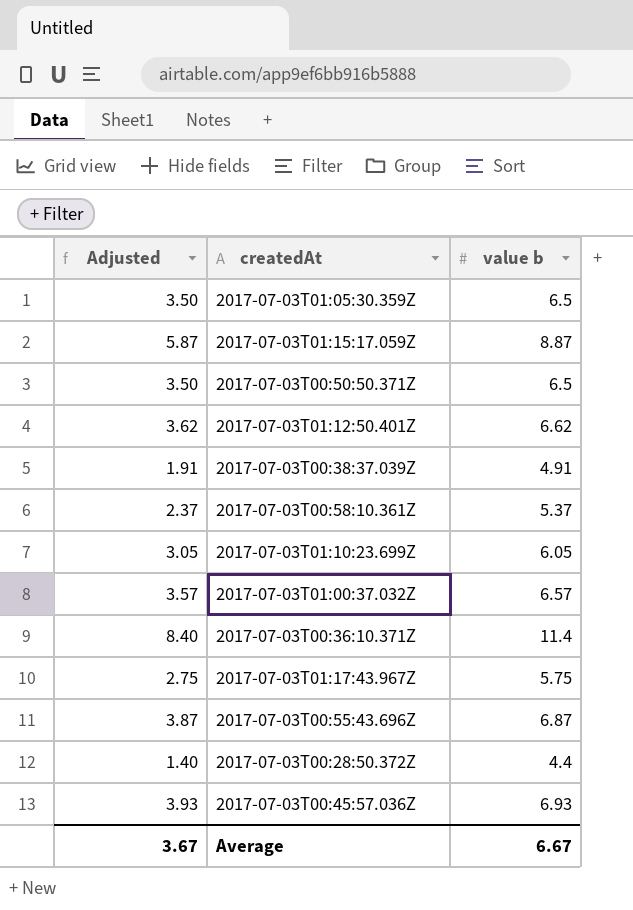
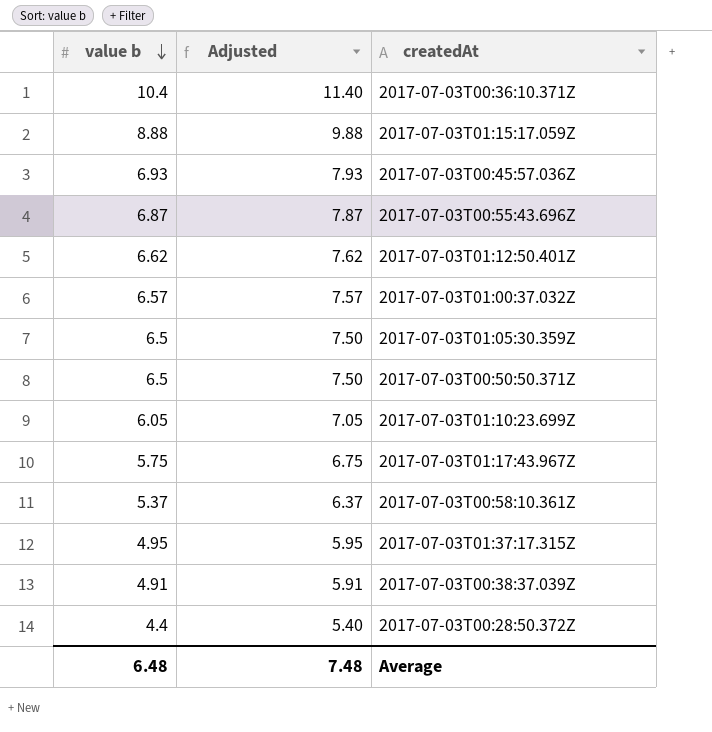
row order: none -> value b descending
column value b | position: 3 -> 1
column Adjusted | formula: [value b] - 3 -> [value b] + 1
2017-07-03T00:36:10.371Z | value b: 11.4 -> 10.4
2017-07-03T01:15:17.059Z | value b: 8.87 -> 8.88
row 2017-07-03T01:37:17.315Z: none -> 4.95 | 5.95
Average | value b: 6.67 -> 6.48
Average | Adjusted: 3.67 -> 7.48

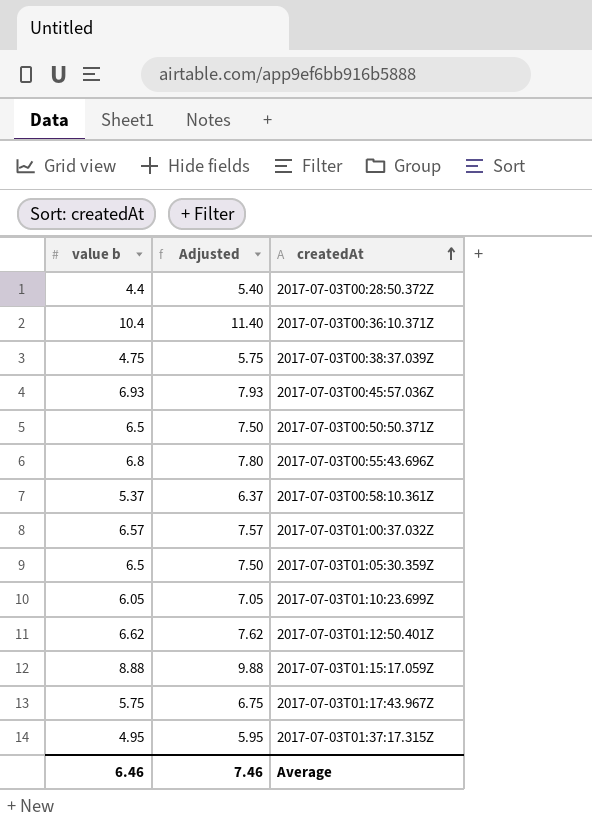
row order: value b descending -> createdAt ascending
2017-07-03T00:38:37.039Z | value b: 4.91 -> 4.75
2017-07-03T00:38:37.039Z | Adjusted: 5.91 -> 5.75
2017-07-03T00:55:43.696Z | value b: 6.87 -> 6.8
2017-07-03T00:55:43.696Z | Adjusted: 7.87 -> 7.80
Average | value b: 6.48 -> 6.46
Average | Adjusted: 7.48 -> 7.46

